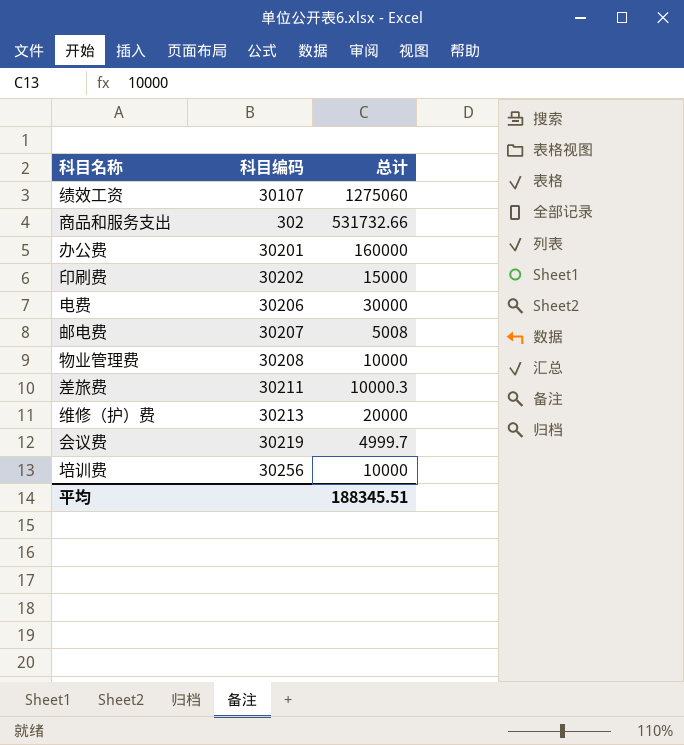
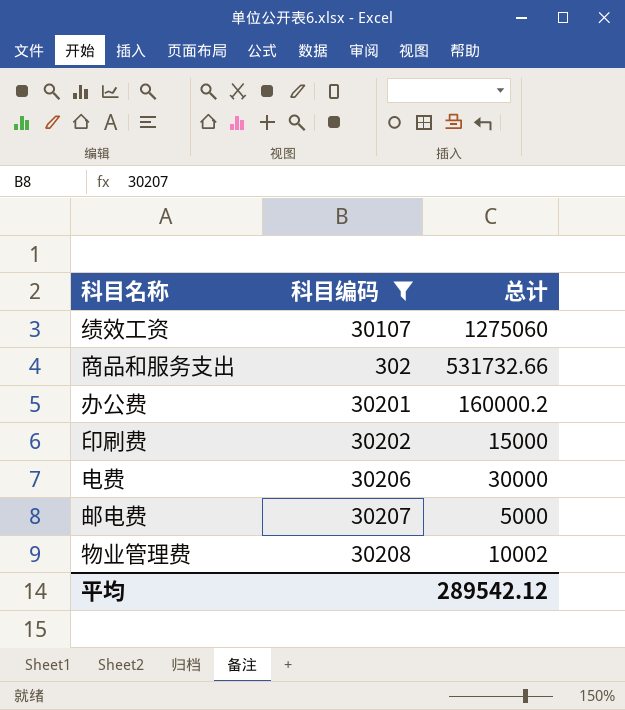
filter: none -> 科目编码 <= 30208
办公费 | 总计: 160000 -> 160000.2
邮电费 | 总计: 5008 -> 5000
物业管理费 | 总计: 10000 -> 10002
平均 | 总计: 188345.51 -> 289542.12

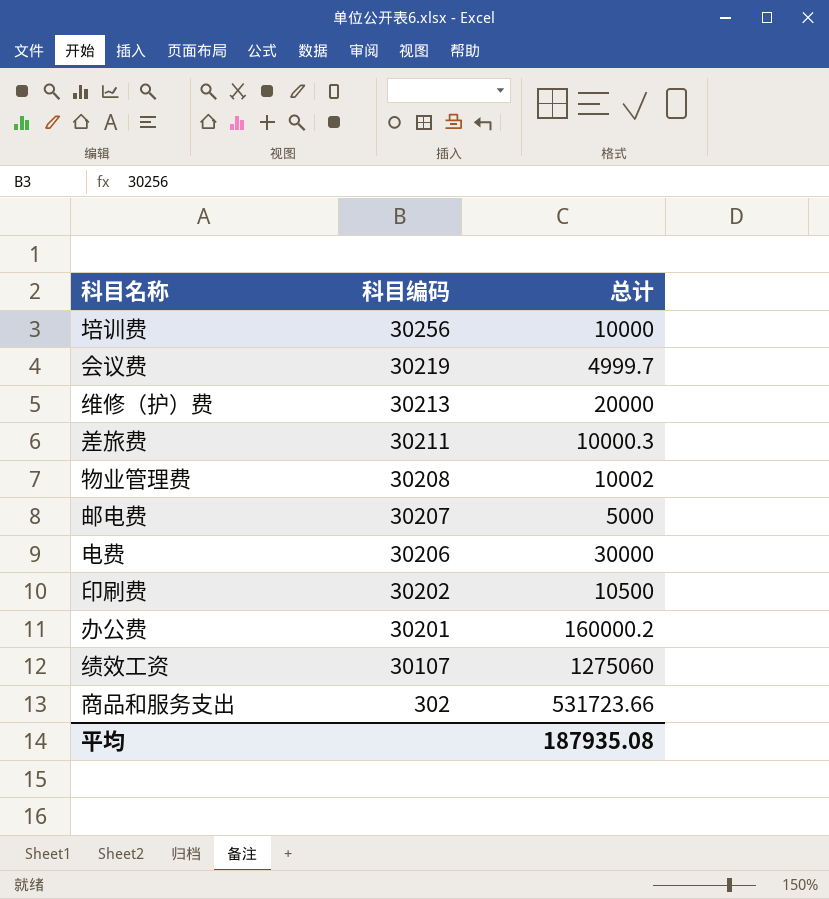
filter: 科目编码 <= 30208 -> none
row order: none -> 科目编码 descending
印刷费 | 总计: 15000 -> 10500
商品和服务支出 | 总计: 531732.66 -> 531723.66
平均 | 总计: 289542.12 -> 187935.08

